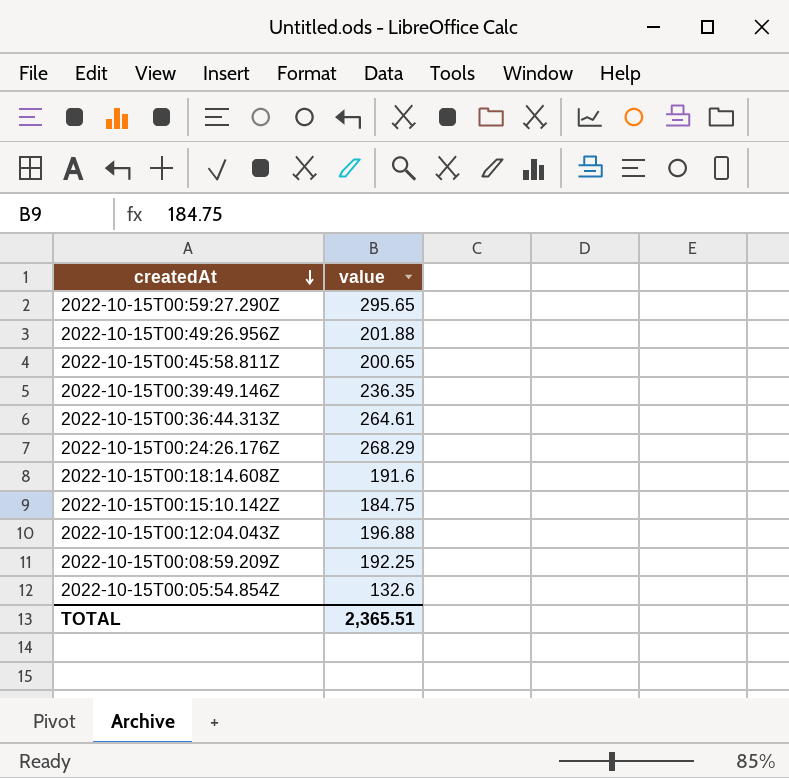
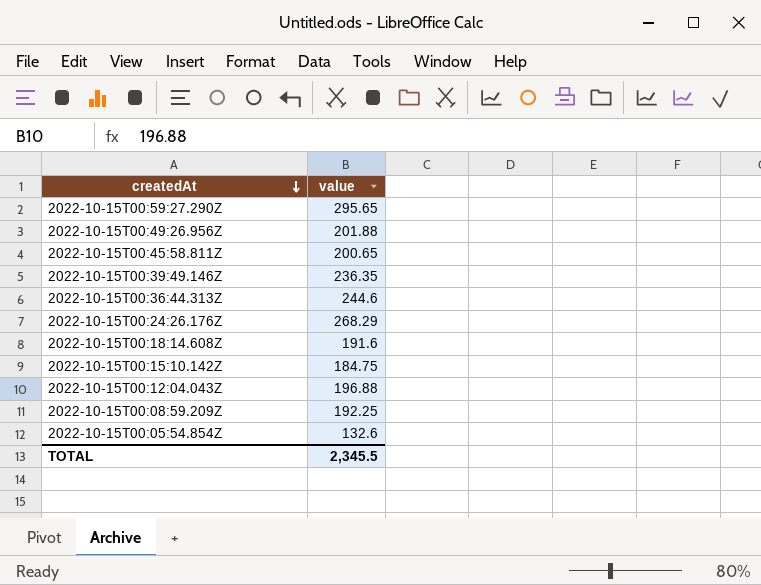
2022-10-15T00:36:44.313Z | value: 264.61 -> 244.6
TOTAL | value: 2,365.51 -> 2,345.5

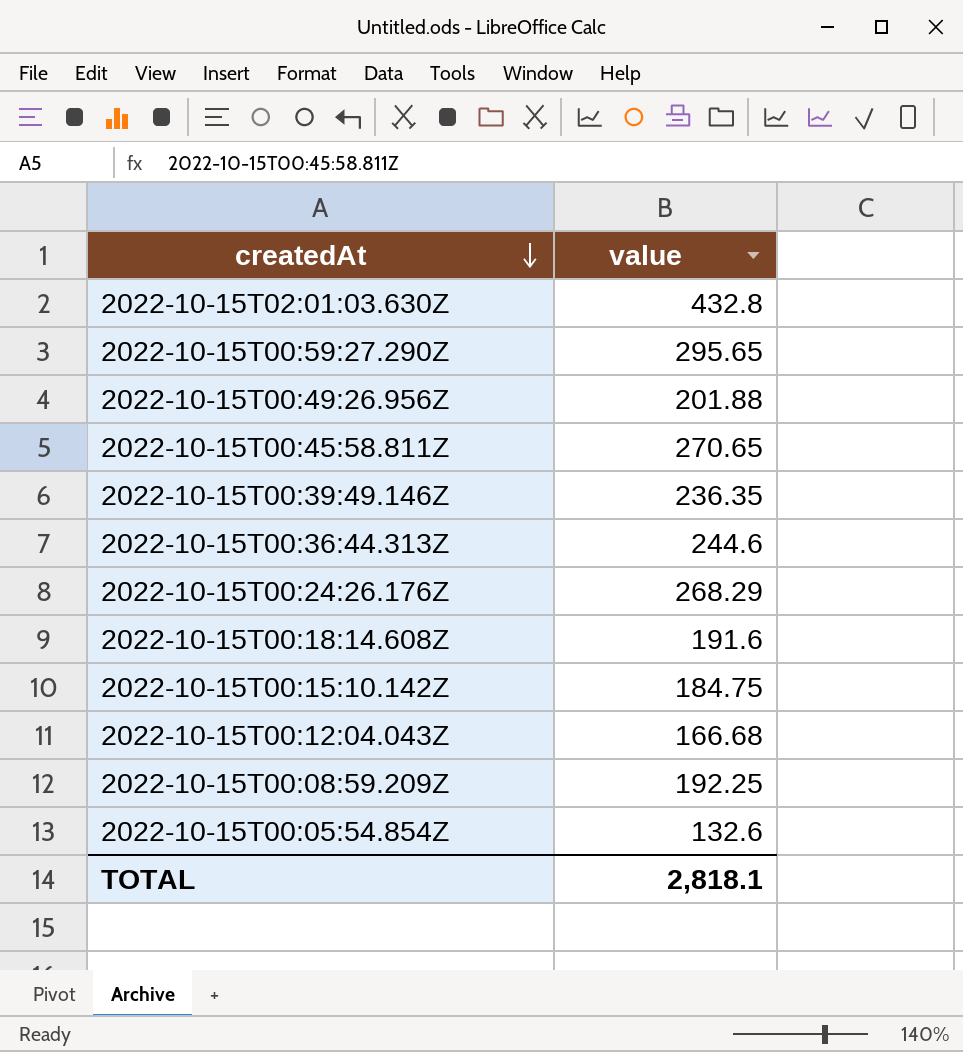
row 2022-10-15T02:01:03.630Z: none -> 432.8
2022-10-15T00:45:58.811Z | value: 200.65 -> 270.65
2022-10-15T00:12:04.043Z | value: 196.88 -> 166.68
TOTAL | value: 2,345.5 -> 2,818.1

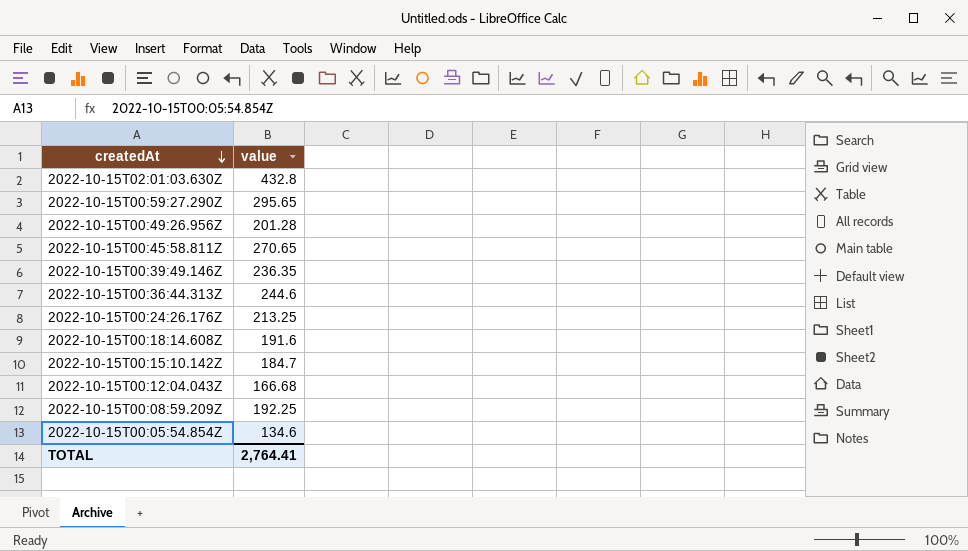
2022-10-15T00:49:26.956Z | value: 201.88 -> 201.28
2022-10-15T00:24:26.176Z | value: 268.29 -> 213.25
2022-10-15T00:15:10.142Z | value: 184.75 -> 184.7
2022-10-15T00:05:54.854Z | value: 132.6 -> 134.6
TOTAL | value: 2,818.1 -> 2,764.41

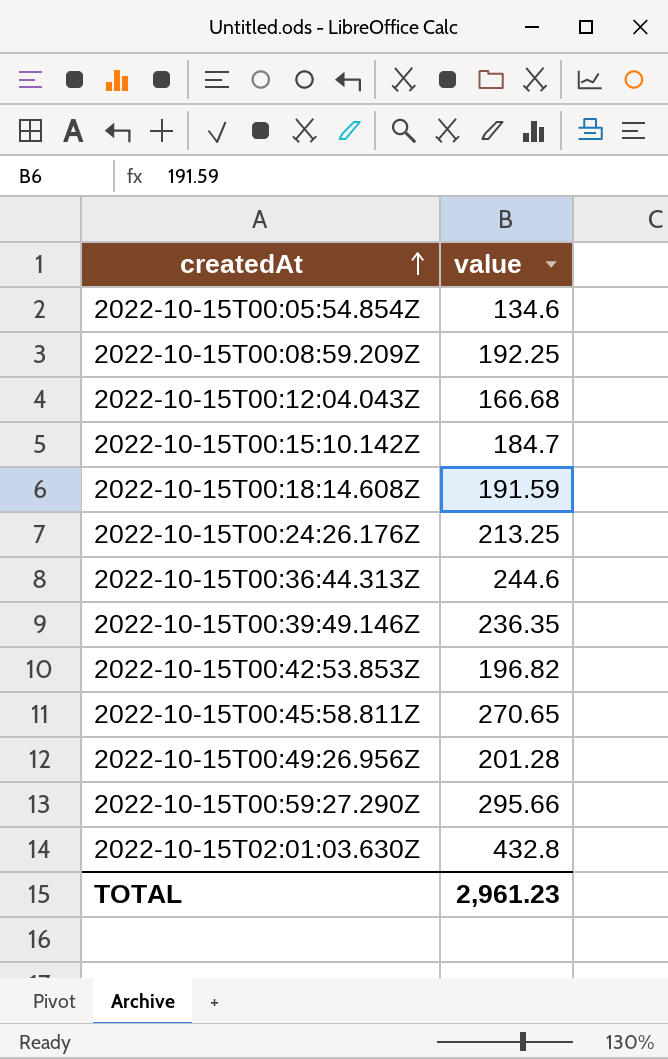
row order: createdAt descending -> createdAt ascending
2022-10-15T00:18:14.608Z | value: 191.6 -> 191.59
row 2022-10-15T00:42:53.853Z: none -> 196.82
2022-10-15T00:59:27.290Z | value: 295.65 -> 295.66
TOTAL | value: 2,764.41 -> 2,961.23

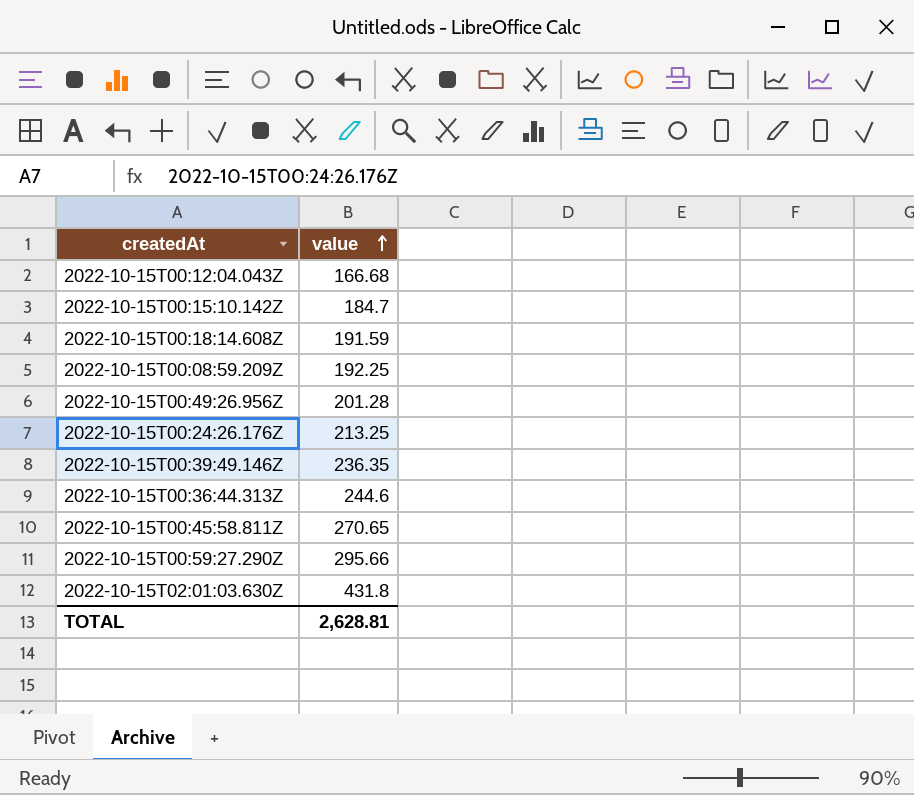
row order: createdAt ascending -> value ascending
row 2022-10-15T00:05:54.854Z: 134.6 -> none
row 2022-10-15T00:42:53.853Z: 196.82 -> none
2022-10-15T02:01:03.630Z | value: 432.8 -> 431.8
TOTAL | value: 2,961.23 -> 2,628.81

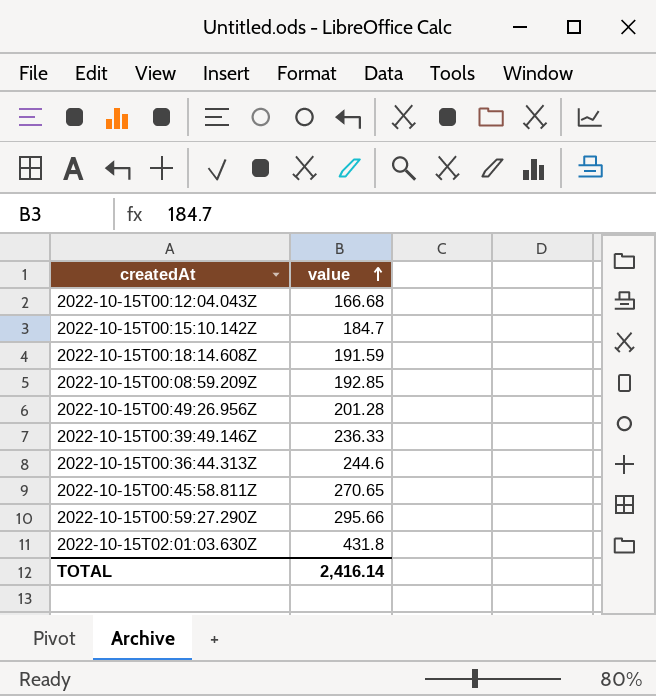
row 2022-10-15T00:24:26.176Z: 213.25 -> none
2022-10-15T00:08:59.209Z | value: 192.25 -> 192.85
2022-10-15T00:39:49.146Z | value: 236.35 -> 236.33
TOTAL | value: 2,628.81 -> 2,416.14

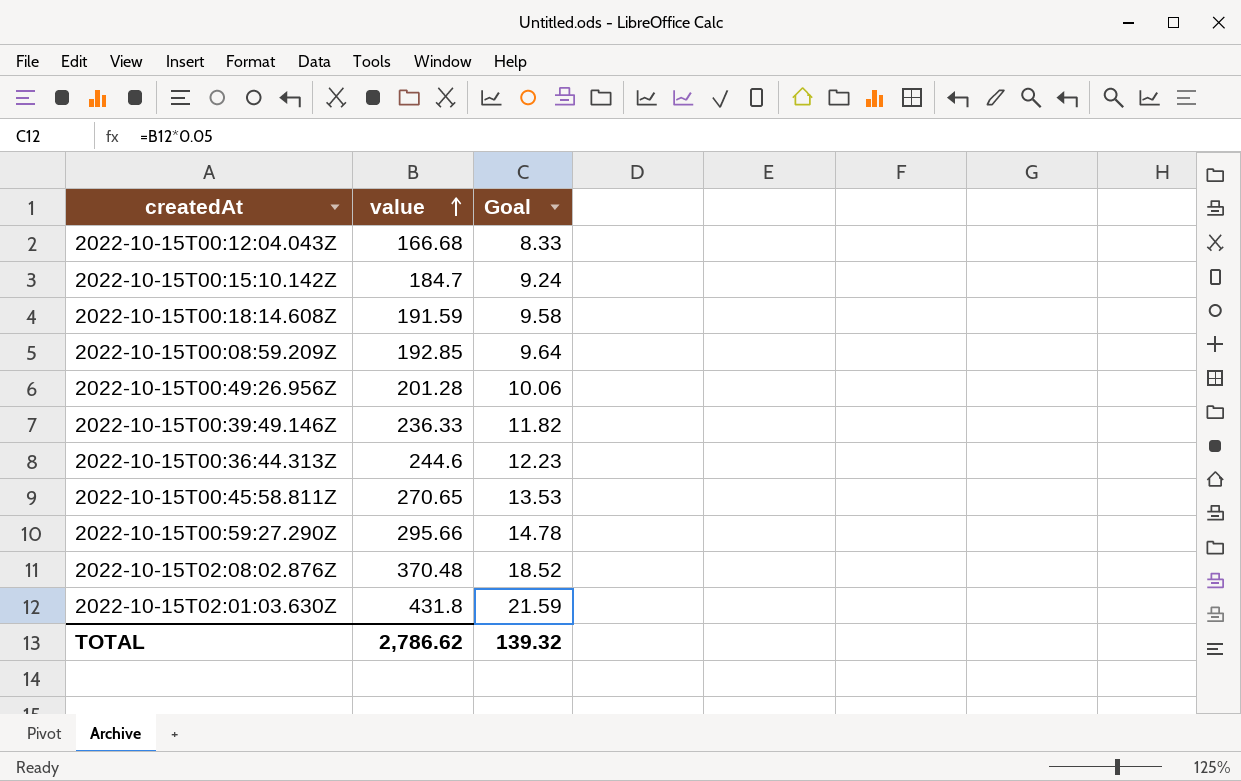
column Goal | formula: none -> [value] * 0.05
row 2022-10-15T02:08:02.876Z: none -> 370.48 | 18.52
TOTAL | value: 2,416.14 -> 2,786.62

